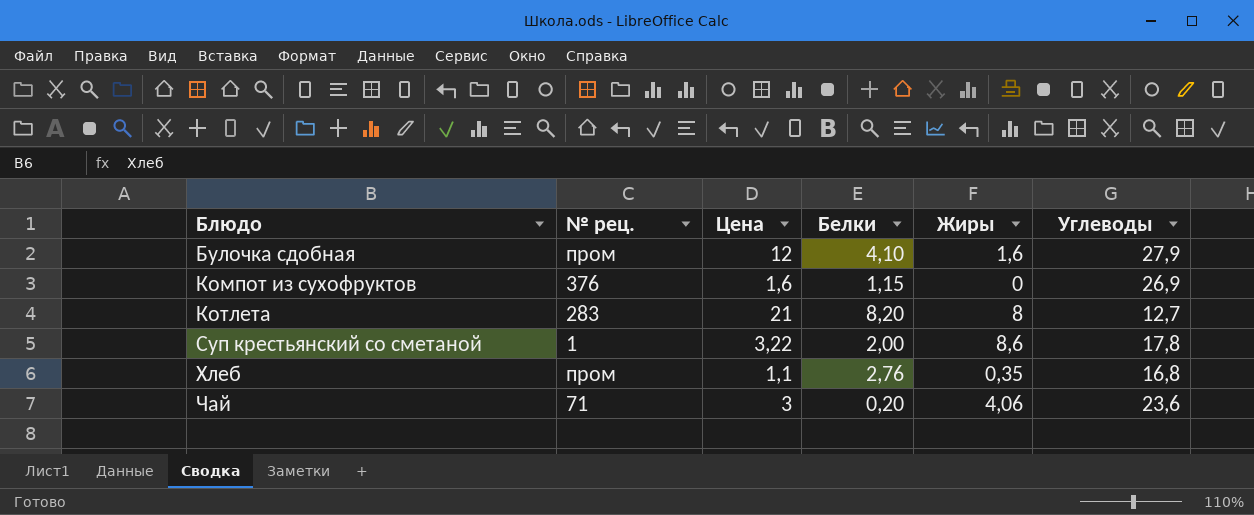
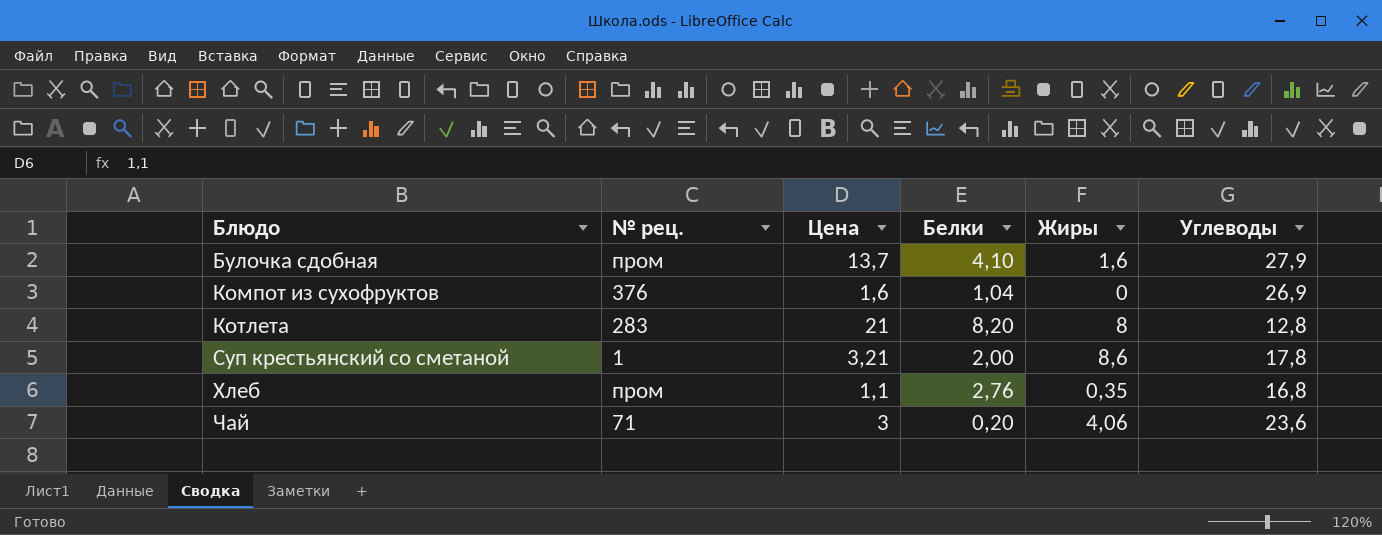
Булочка сдобная | Цена: 12 -> 13,7
Компот из сухофруктов | Белки: 1,15 -> 1,04
Котлета | Углеводы: 12,7 -> 12,8
Суп крестьянский со сметаной | Цена: 3,22 -> 3,21

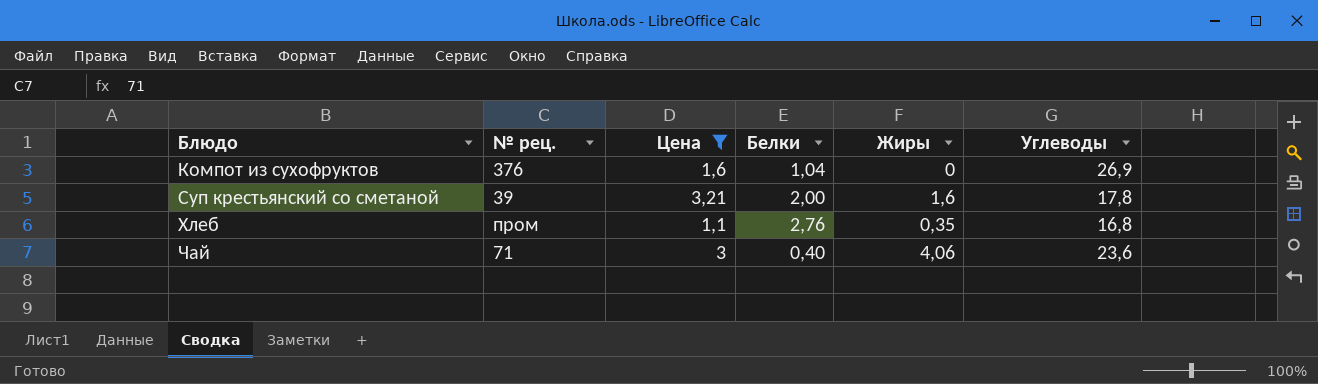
filter: none -> Цена <= 3,21
Суп крестьянский со сметаной | № рец.: 1 -> 39
Суп крестьянский со сметаной | Жиры: 8,6 -> 1,6
Чай | Белки: 0,20 -> 0,40

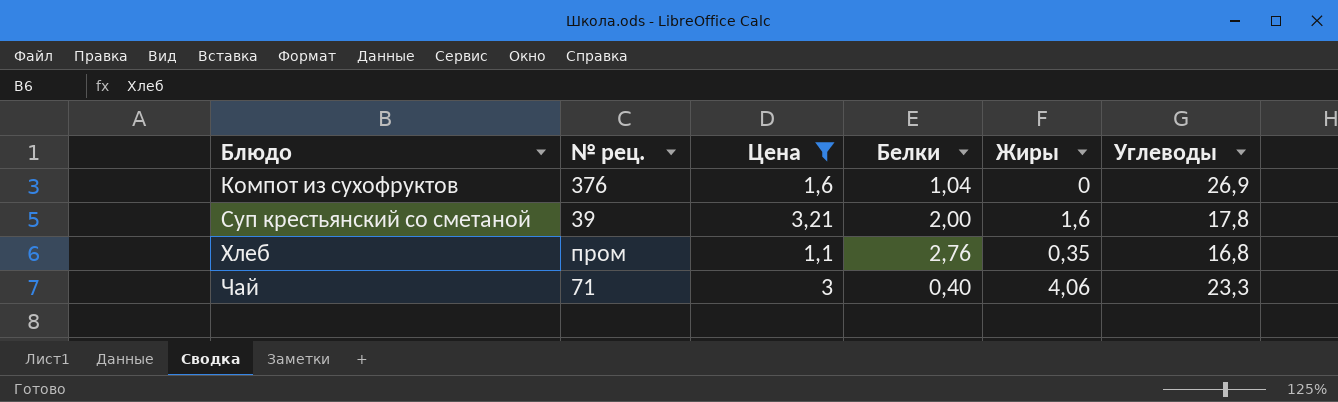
Чай | Углеводы: 23,6 -> 23,3

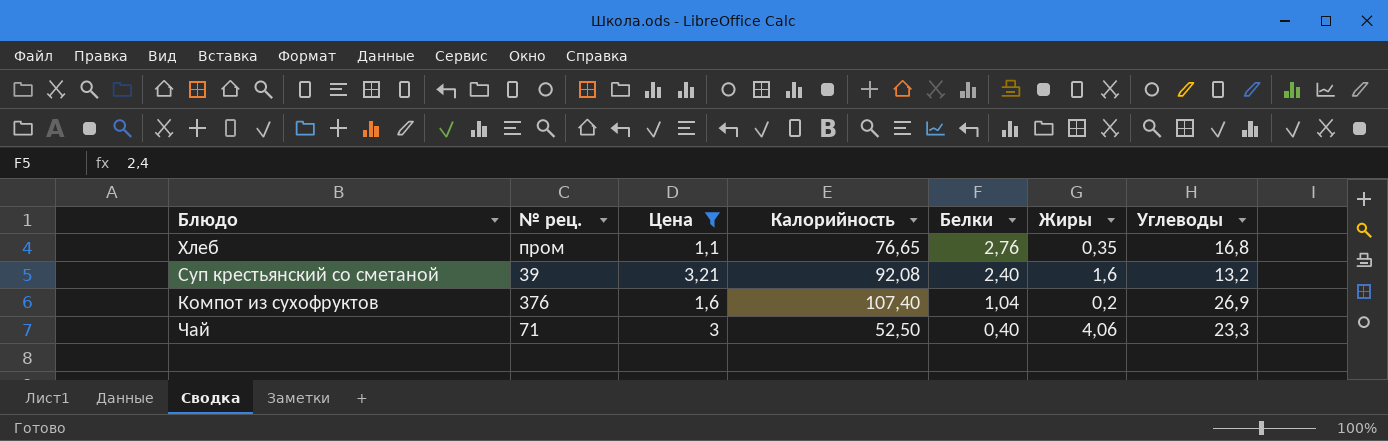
row order: Блюдо ascending -> Белки descending
column Калорийность | position: none -> 4
Суп крестьянский со сметаной | Белки: 2,00 -> 2,40
Суп крестьянский со сметаной | Углеводы: 17,8 -> 13,2
Компот из сухофруктов | Жиры: 0 -> 0,2

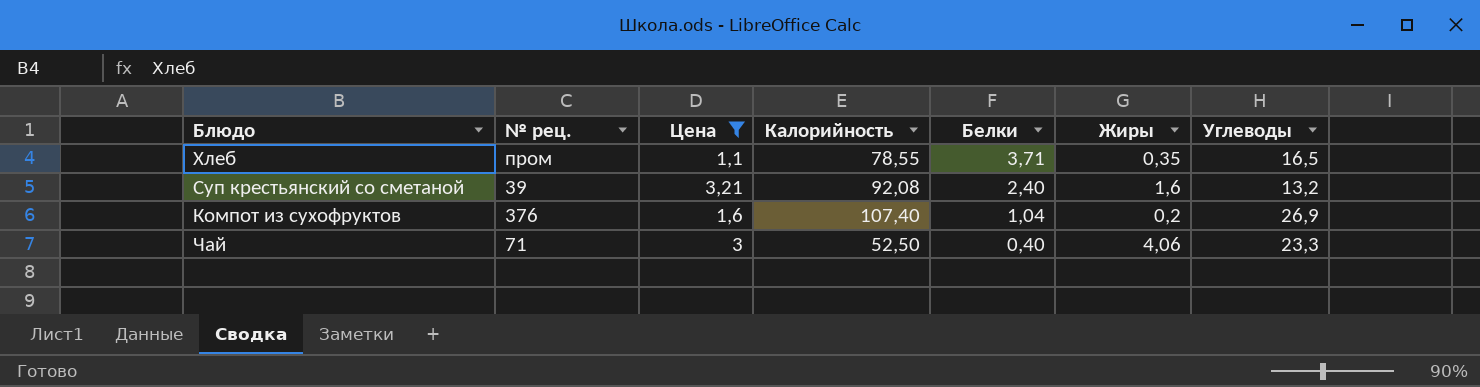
Хлеб | Калорийность: 76,65 -> 78,55
Хлеб | Белки: 2,76 -> 3,71
Хлеб | Углеводы: 16,8 -> 16,5

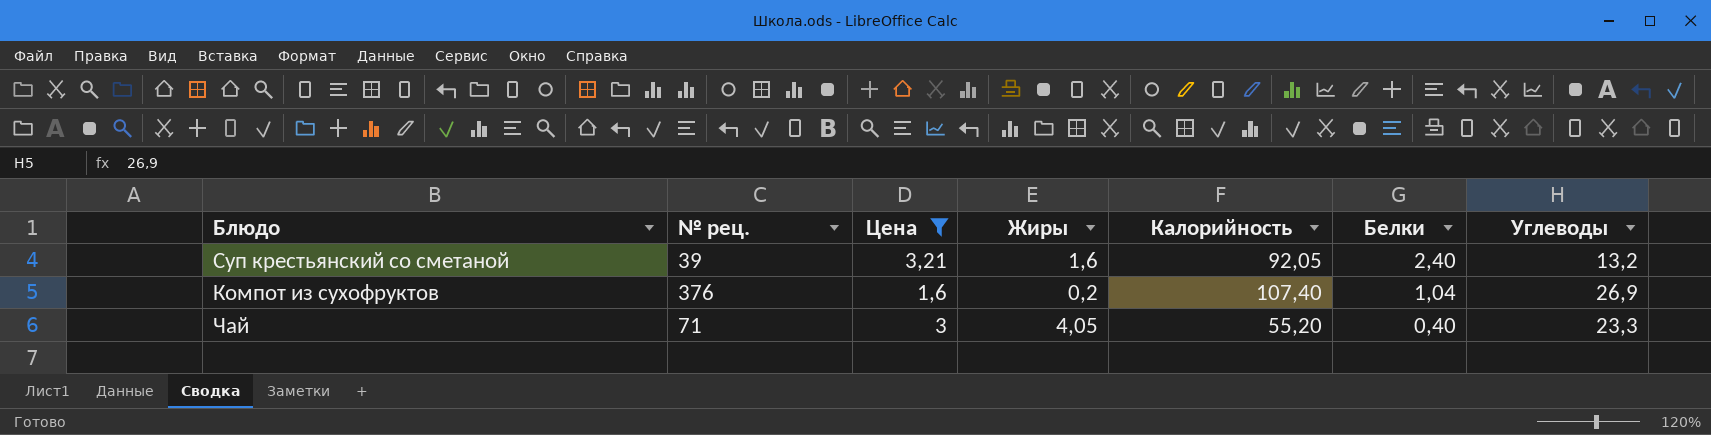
column Жиры | position: 6 -> 4
row Хлеб: пром | 1,1 | 78,55 | 3,71 | 0,35 | 16,5 -> none
Суп крестьянский со сметаной | Калорийность: 92,08 -> 92,05
Чай | Жиры: 4,06 -> 4,05
Чай | Калорийность: 52,50 -> 55,20

